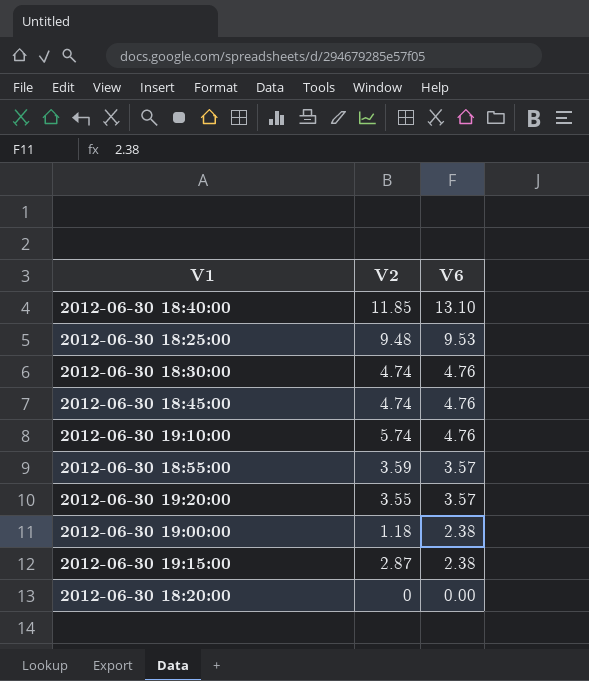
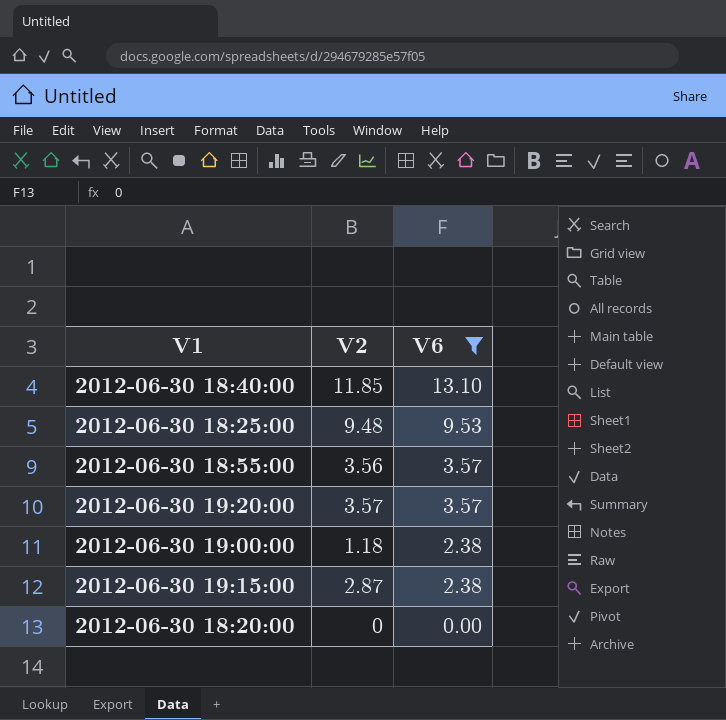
filter: none -> V6 != 4.76
2012-06-30 18:55:00 | V2: 3.59 -> 3.56
2012-06-30 19:20:00 | V2: 3.55 -> 3.57

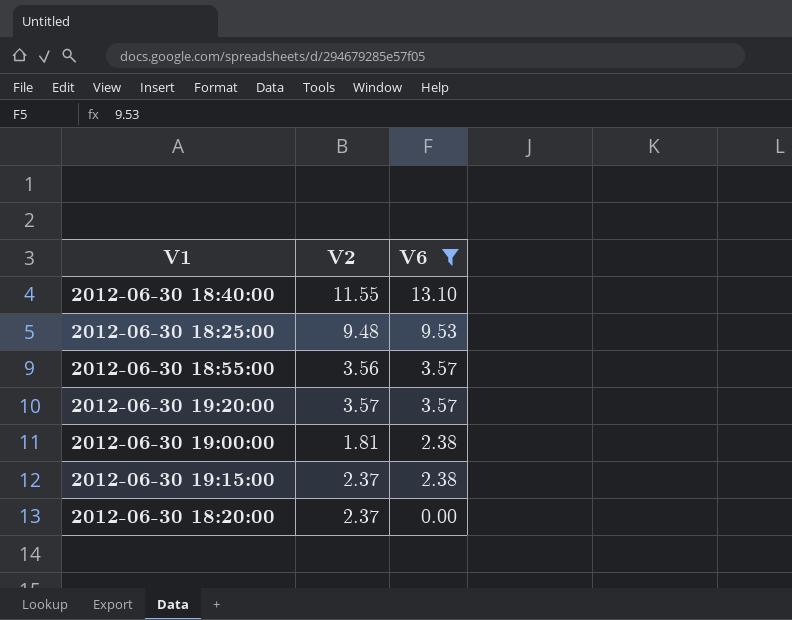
2012-06-30 18:40:00 | V2: 11.85 -> 11.55
2012-06-30 19:00:00 | V2: 1.18 -> 1.81
2012-06-30 19:15:00 | V2: 2.87 -> 2.37
2012-06-30 18:20:00 | V2: 0 -> 2.37

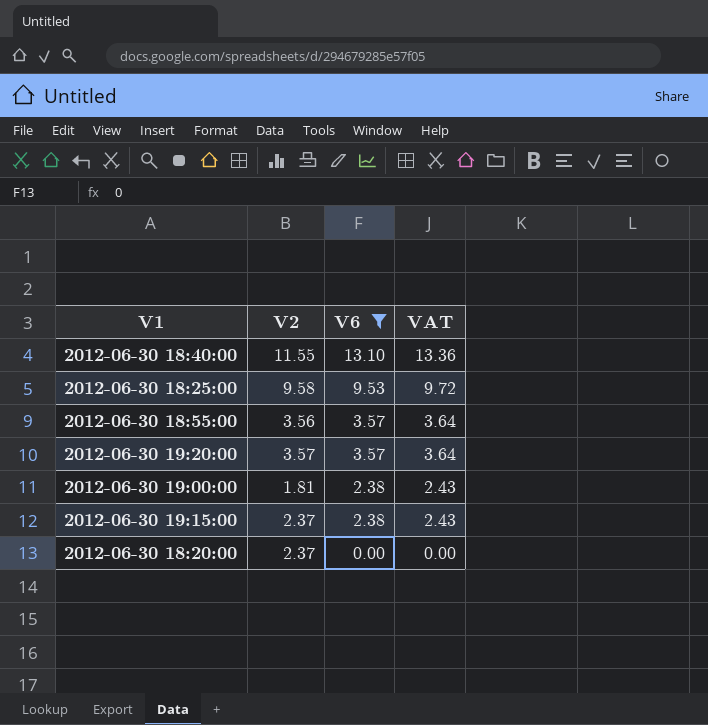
column VAT | formula: none -> [V6] * 1.02
2012-06-30 18:25:00 | V2: 9.48 -> 9.58

